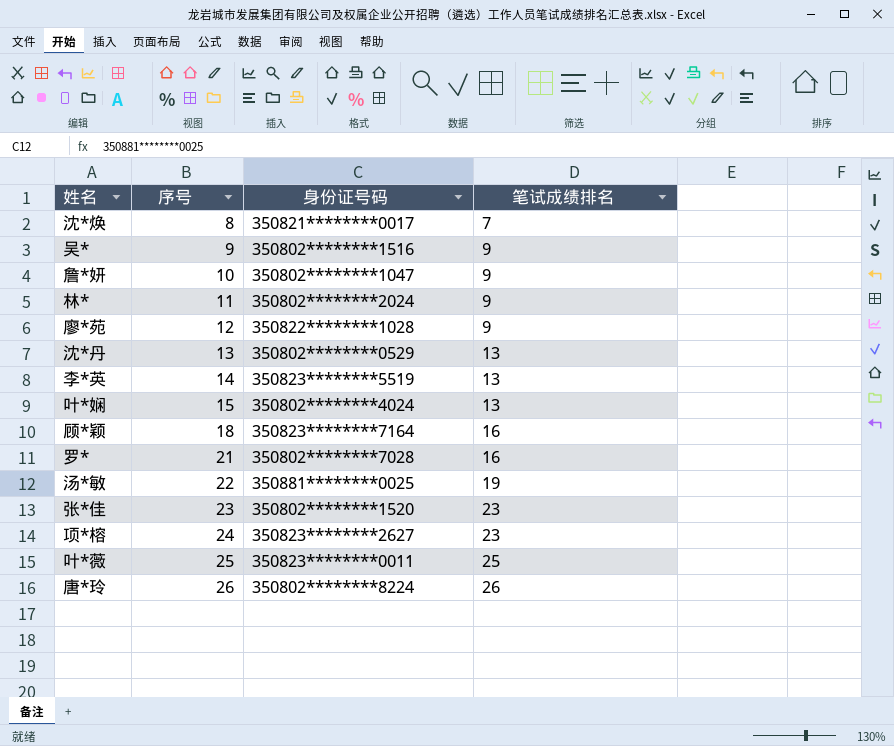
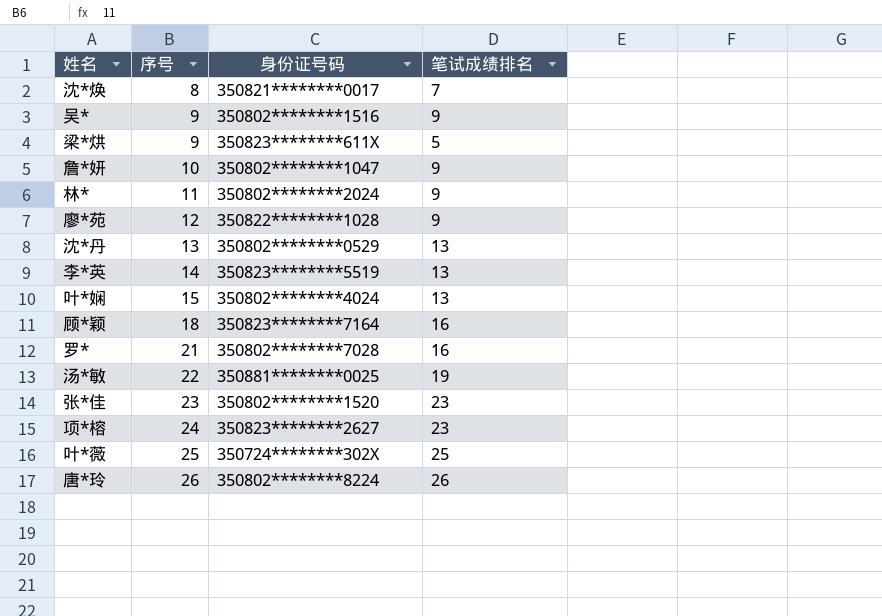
row 梁*烘: none -> 9 | 350823********611X | 5
叶*薇 | 身份证号码: 350823********0011 -> 350724********302X

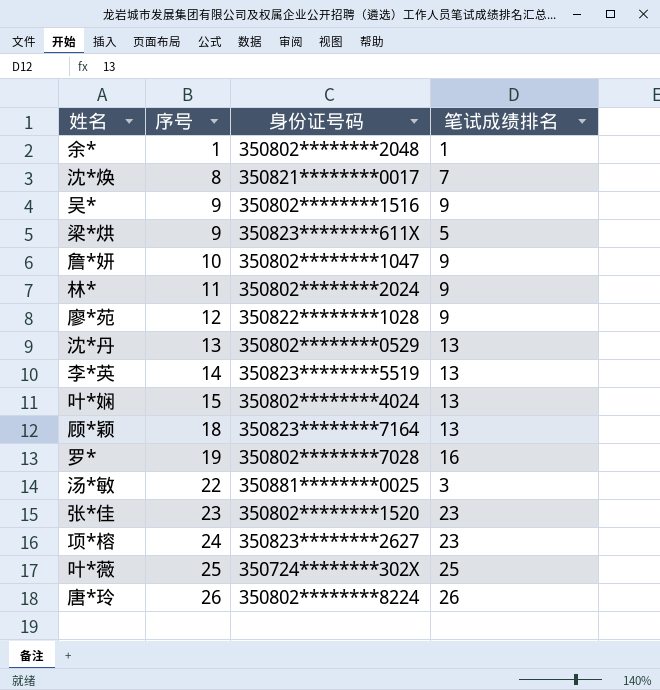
row 余*: none -> 1 | 350802********2048 | 1
顾*颖 | 笔试成绩排名: 16 -> 13
罗* | 序号: 21 -> 19
汤*敏 | 笔试成绩排名: 19 -> 3

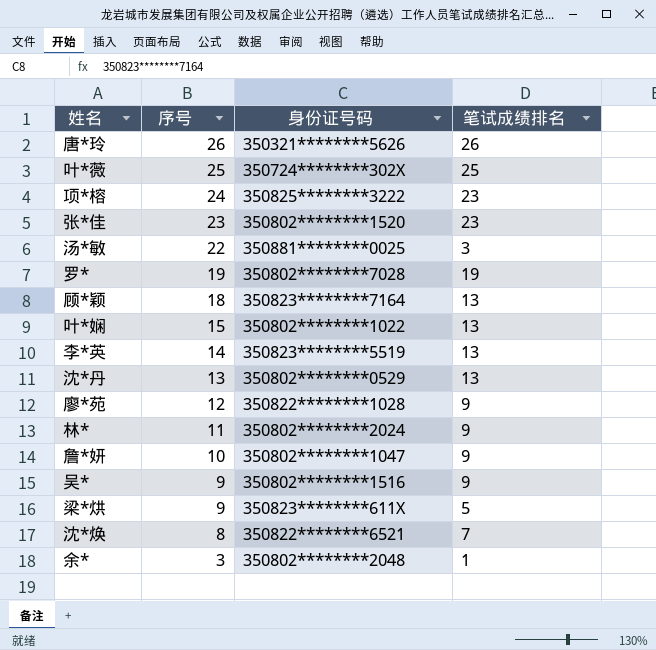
row order: 序号 ascending -> 序号 descending
唐*玲 | 身份证号码: 350802********8224 -> 350321********5626
项*榕 | 身份证号码: 350823********2627 -> 350825********3222
罗* | 笔试成绩排名: 16 -> 19
叶*娴 | 身份证号码: 350802********4024 -> 350802********1022
沈*焕 | 身份证号码: 350821********0017 -> 350822********6521
余* | 序号: 1 -> 3

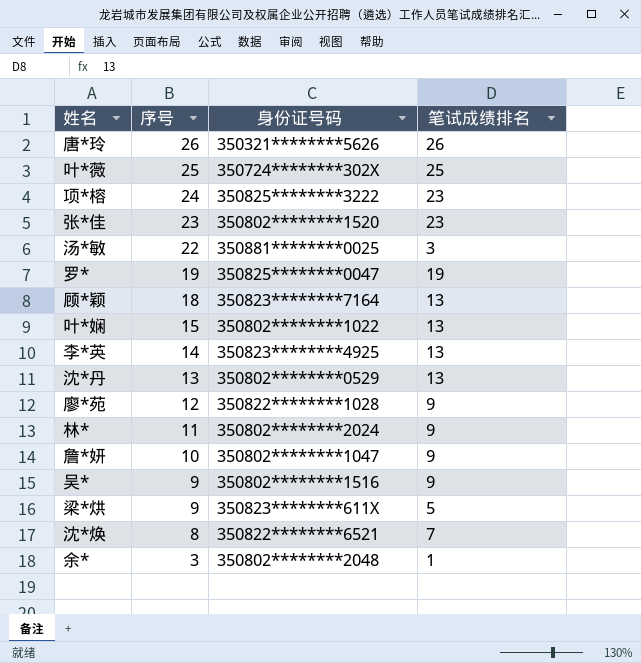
罗* | 身份证号码: 350802********7028 -> 350825********0047
李*英 | 身份证号码: 350823********5519 -> 350823********4925

